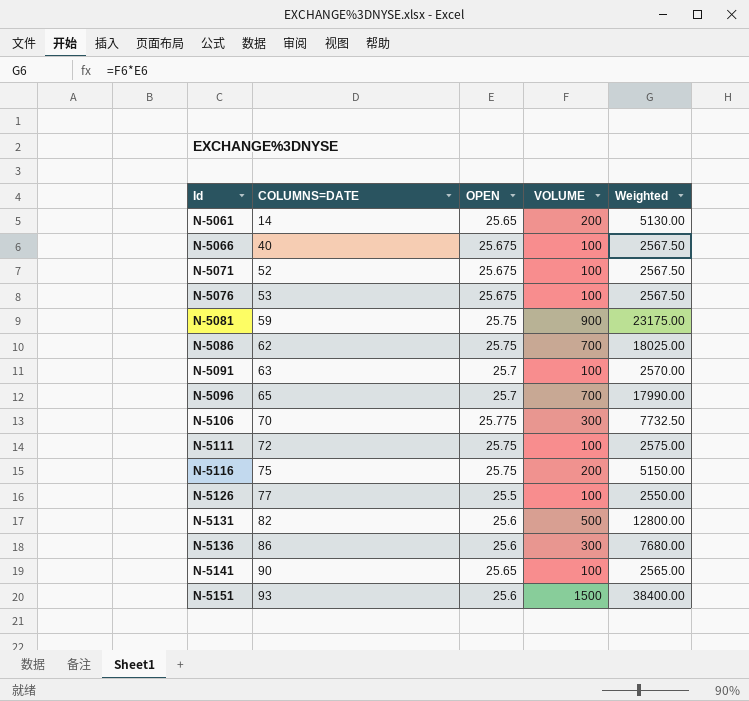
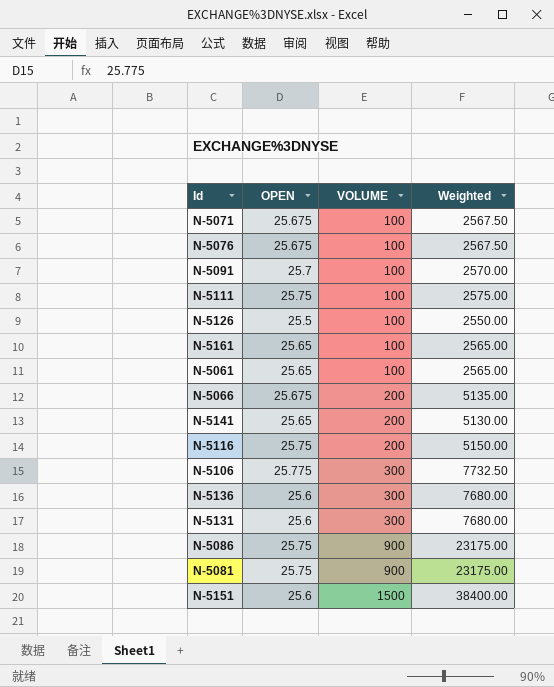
row order: Id ascending -> VOLUME ascending
column COLUMNS=DATE | position: 2 -> none
row N-5096: 65 | 25.7 | 700 | 17990.00 -> none
row N-5161: none -> 25.65 | 100 | 2565.00
N-5061 | VOLUME: 200 -> 100
N-5061 | Weighted: 5130.00 -> 2565.00
N-5066 | VOLUME: 100 -> 200
N-5066 | Weighted: 2567.50 -> 5135.00
N-5141 | VOLUME: 100 -> 200
N-5141 | Weighted: 2565.00 -> 5130.00
N-5131 | VOLUME: 500 -> 300
N-5131 | Weighted: 12800.00 -> 7680.00
N-5086 | VOLUME: 700 -> 900
N-5086 | Weighted: 18025.00 -> 23175.00

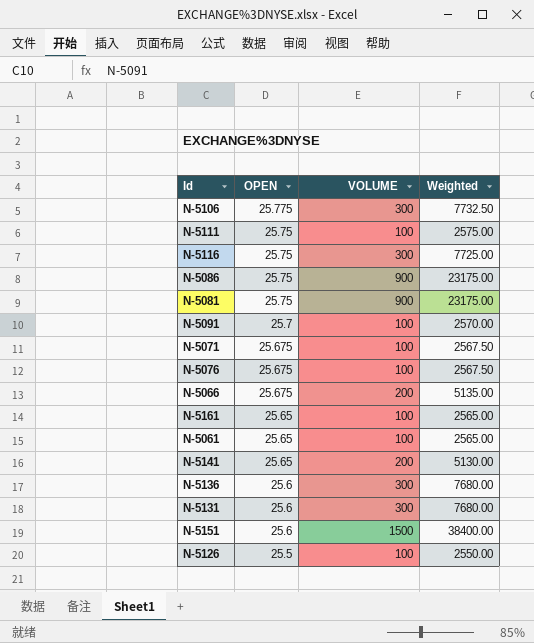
row order: VOLUME ascending -> OPEN descending
N-5116 | VOLUME: 200 -> 300
N-5116 | Weighted: 5150.00 -> 7725.00

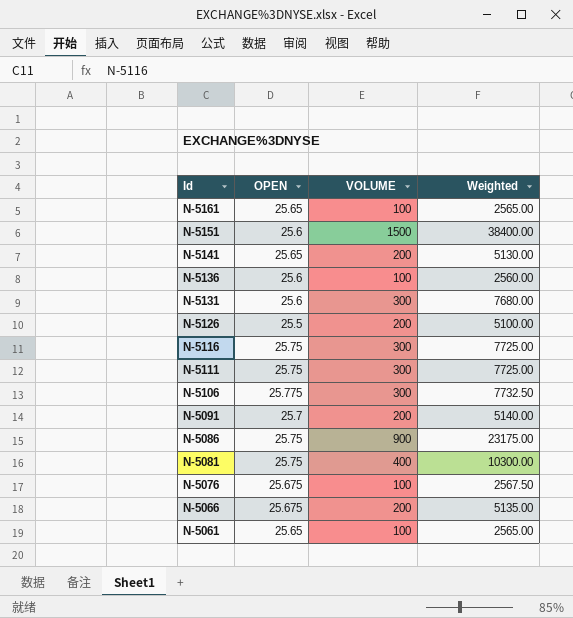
row order: OPEN descending -> Id descending
row N-5071: 25.675 | 100 | 2567.50 -> none
N-5136 | VOLUME: 300 -> 100
N-5136 | Weighted: 7680.00 -> 2560.00
N-5126 | VOLUME: 100 -> 200
N-5126 | Weighted: 2550.00 -> 5100.00
N-5111 | VOLUME: 100 -> 300
N-5111 | Weighted: 2575.00 -> 7725.00
N-5091 | VOLUME: 100 -> 200
N-5091 | Weighted: 2570.00 -> 5140.00
N-5081 | VOLUME: 900 -> 400
N-5081 | Weighted: 23175.00 -> 10300.00

